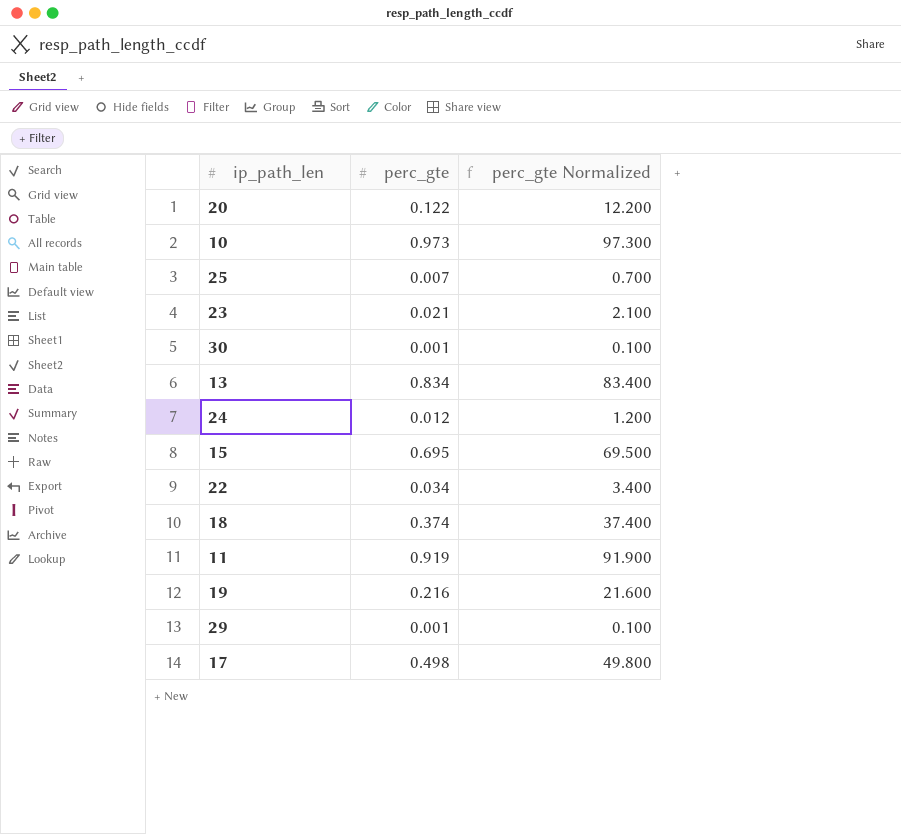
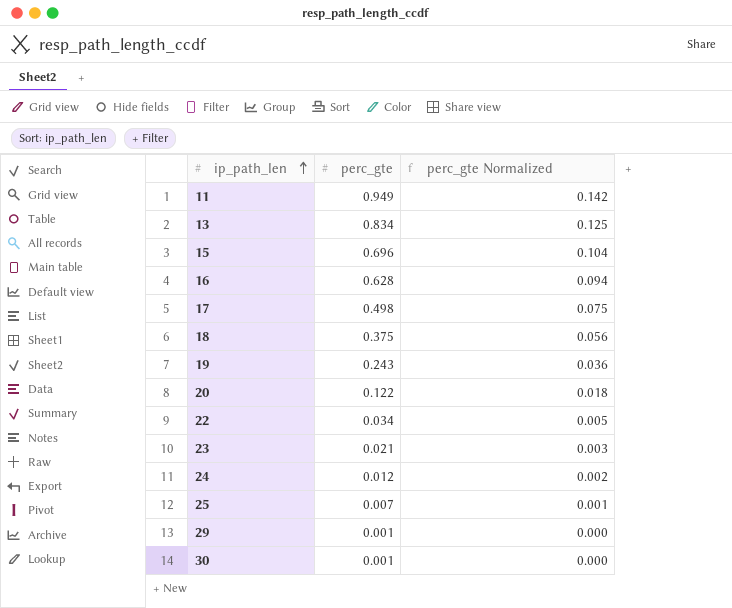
row order: none -> ip_path_len ascending
column perc_gte Normalized | formula: [perc_gte] * 100 -> [perc_gte] * 0.15
row 10: 0.973 | 97.300 -> none
11 | perc_gte: 0.919 -> 0.949
15 | perc_gte: 0.695 -> 0.696
row 16: none -> 0.628 | 0.094
18 | perc_gte: 0.374 -> 0.375
19 | perc_gte: 0.216 -> 0.243

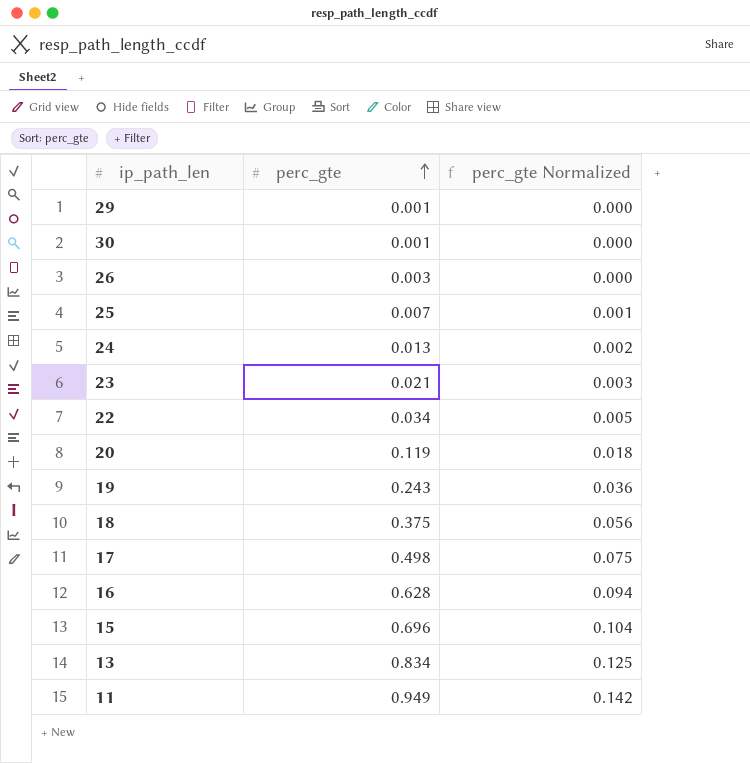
row order: ip_path_len ascending -> perc_gte ascending
row 26: none -> 0.003 | 0.000
24 | perc_gte: 0.012 -> 0.013
20 | perc_gte: 0.122 -> 0.119

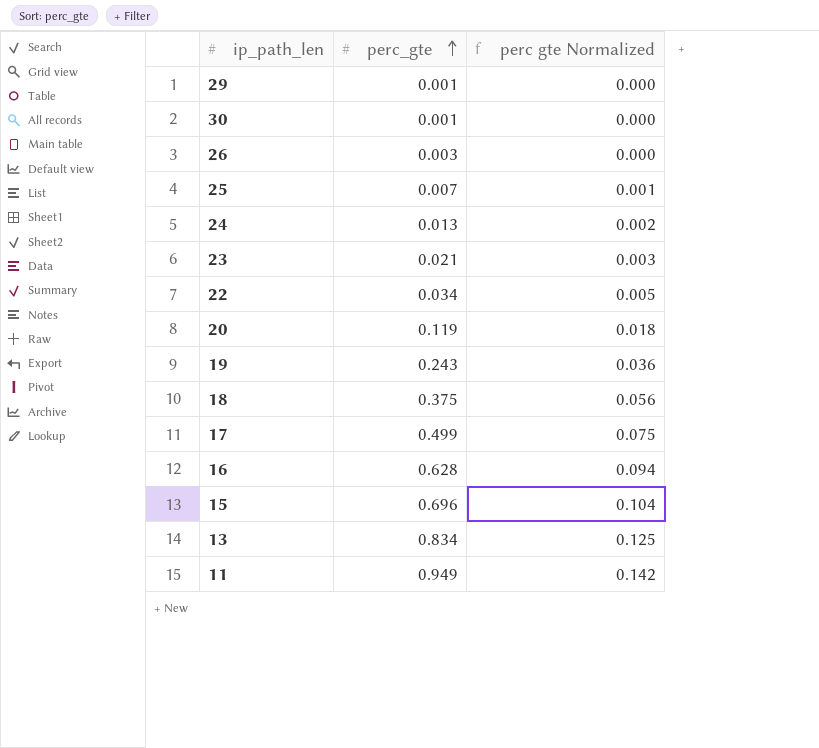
column name: perc_gte Normalized -> perc gte Normalized
17 | perc_gte: 0.498 -> 0.499

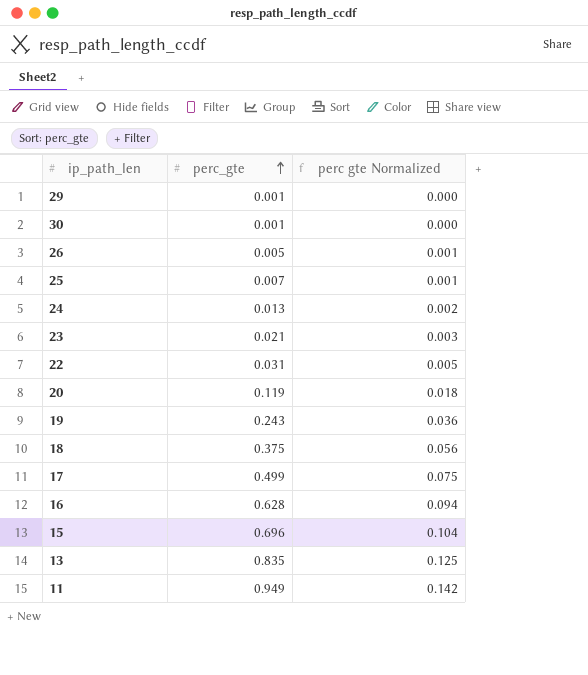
26 | perc_gte: 0.003 -> 0.005
26 | perc gte Normalized: 0.000 -> 0.001
22 | perc_gte: 0.034 -> 0.031
13 | perc_gte: 0.834 -> 0.835

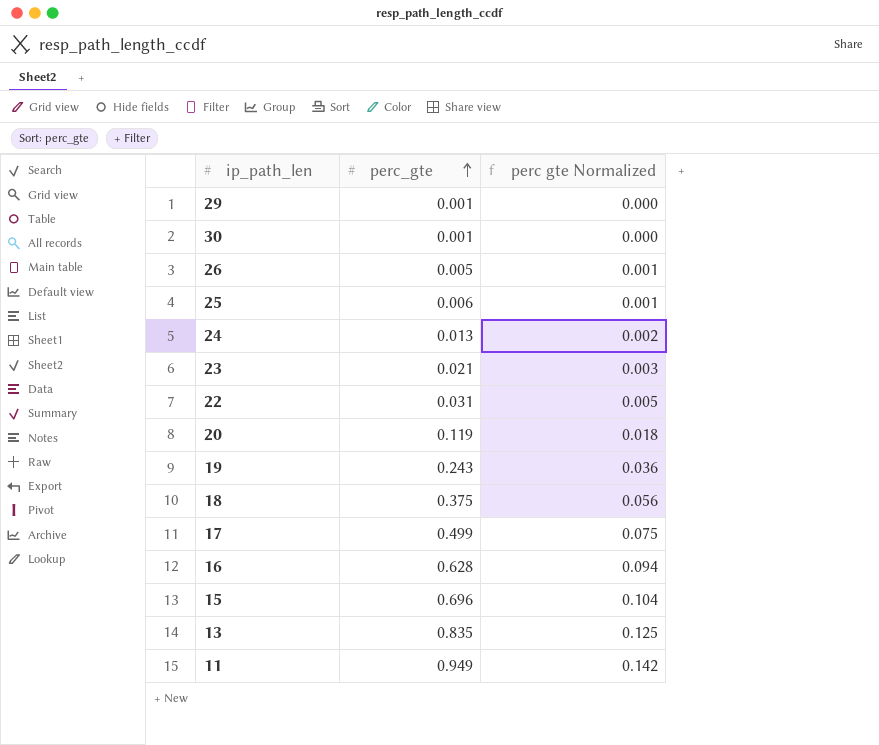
25 | perc_gte: 0.007 -> 0.006

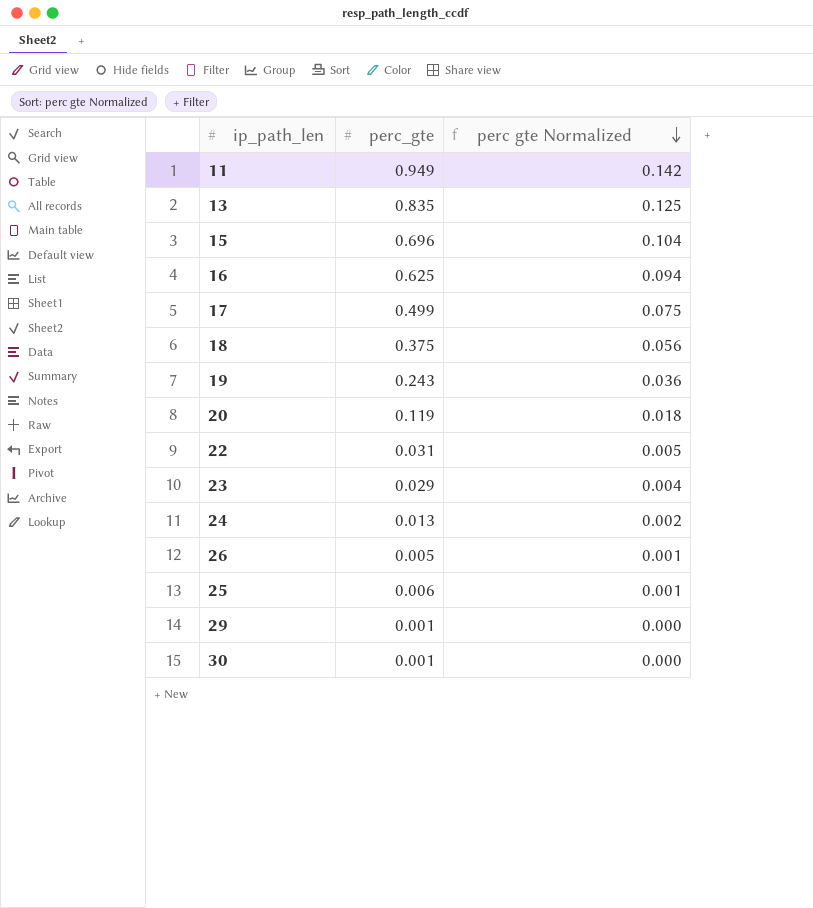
row order: perc_gte ascending -> perc gte Normalized descending
16 | perc_gte: 0.628 -> 0.625
23 | perc_gte: 0.021 -> 0.029
23 | perc gte Normalized: 0.003 -> 0.004

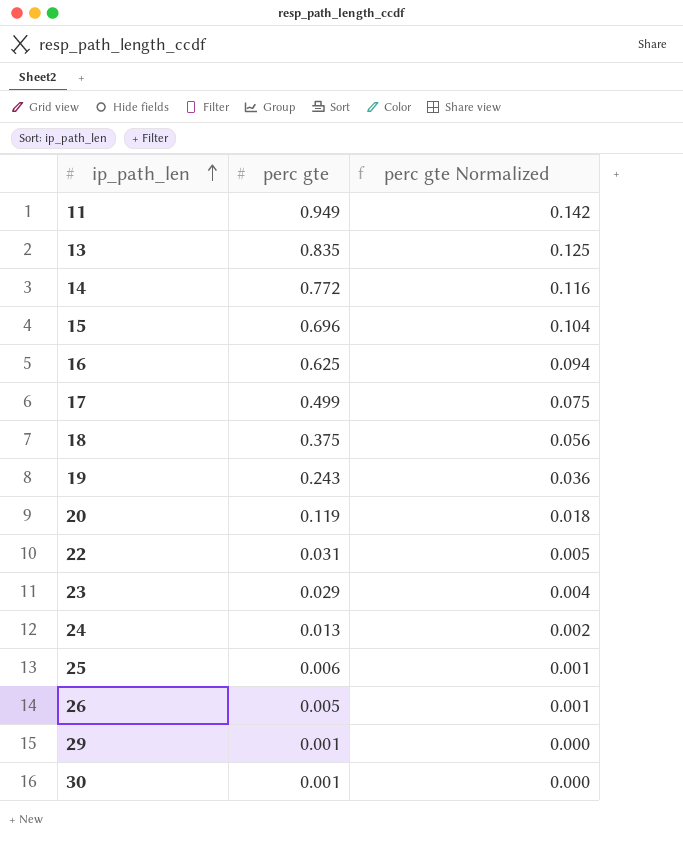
row order: perc gte Normalized descending -> ip_path_len ascending
column name: perc_gte -> perc gte
row 14: none -> 0.772 | 0.116

